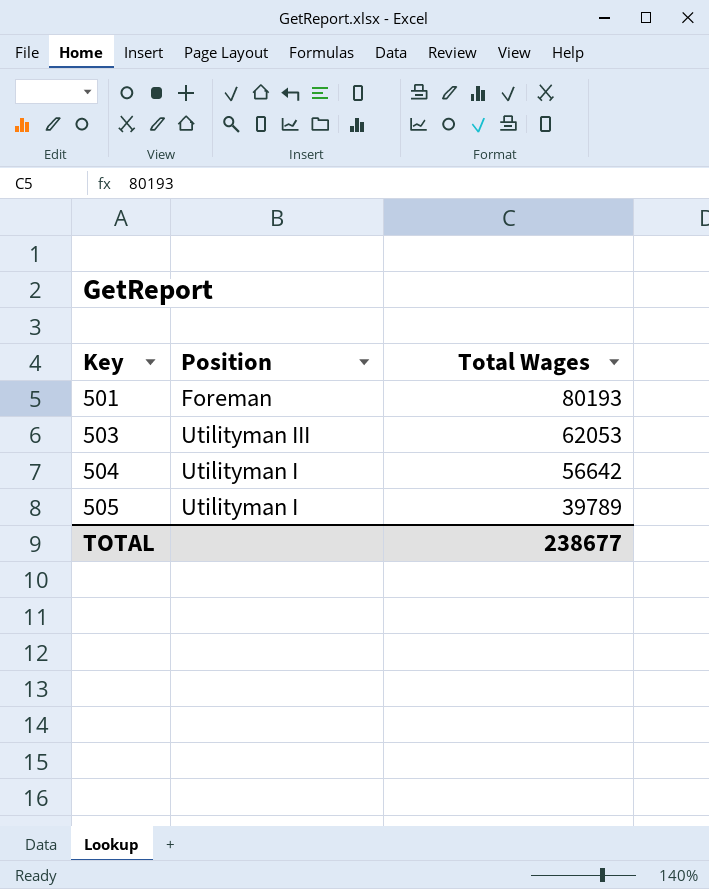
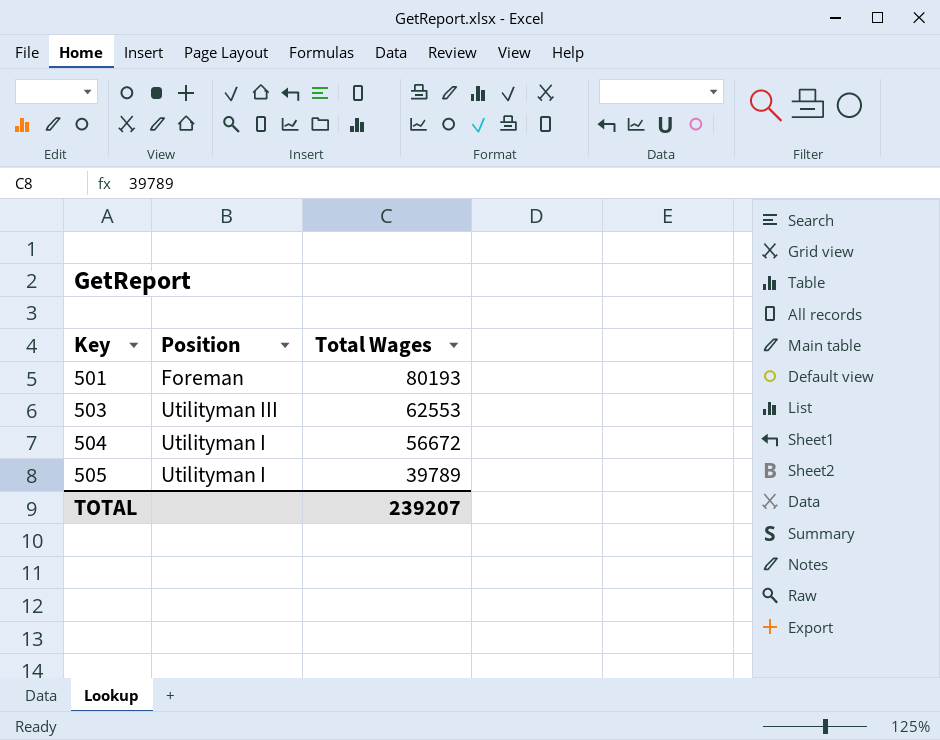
503 | Total Wages: 62053 -> 62553
504 | Total Wages: 56642 -> 56672
TOTAL | Total Wages: 238677 -> 239207

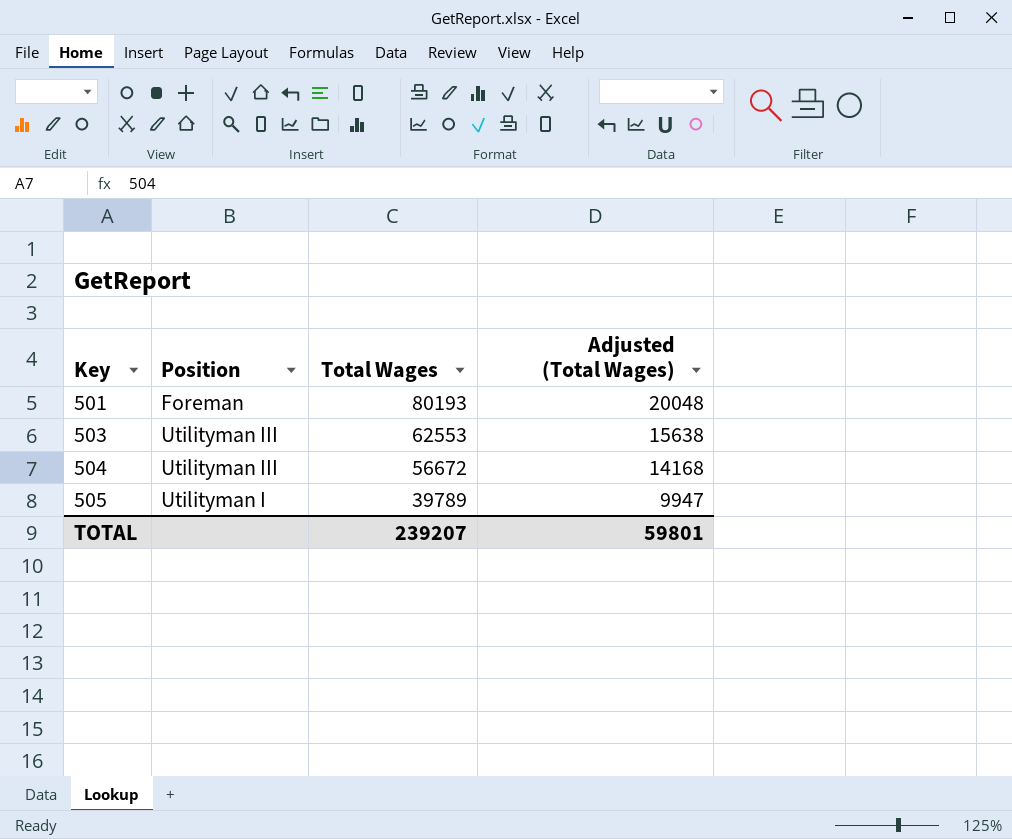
column Adjusted (Total Wages) | formula: none -> [Total Wages] * 0.25
504 | Position: Utilityman I -> Utilityman III

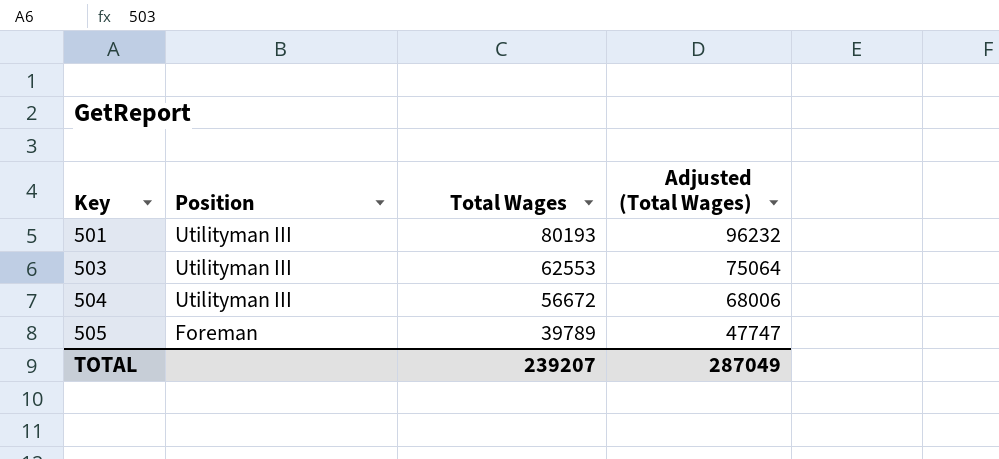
column Adjusted (Total Wages) | formula: [Total Wages] * 0.25 -> [Total Wages] * 1.2
501 | Position: Foreman -> Utilityman III
505 | Position: Utilityman I -> Foreman
TOTAL | Adjusted (Total Wages): 59801 -> 287049

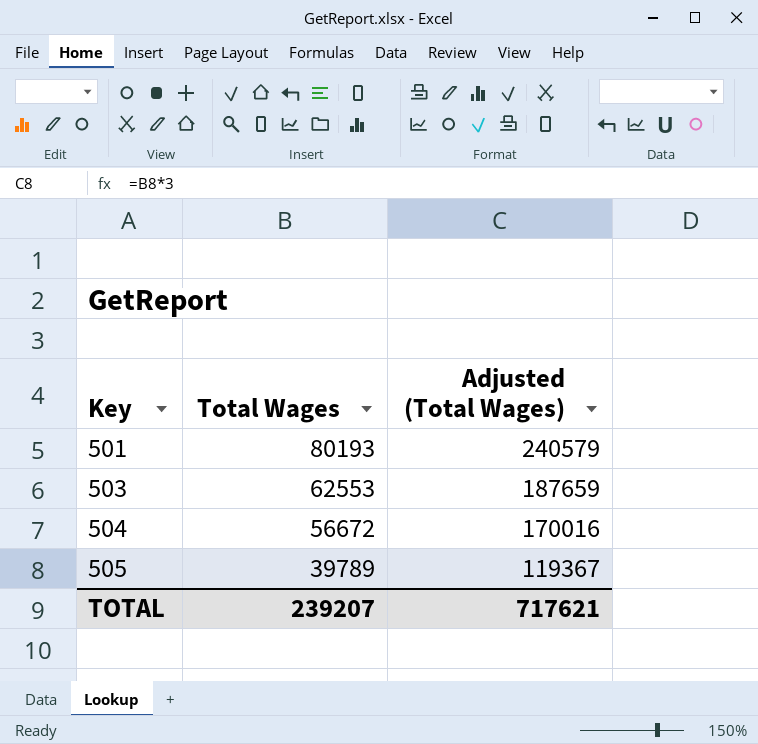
column Position | position: 2 -> none
column Adjusted (Total Wages) | formula: [Total Wages] * 1.2 -> [Total Wages] * 3
TOTAL | Adjusted (Total Wages): 287049 -> 717621

